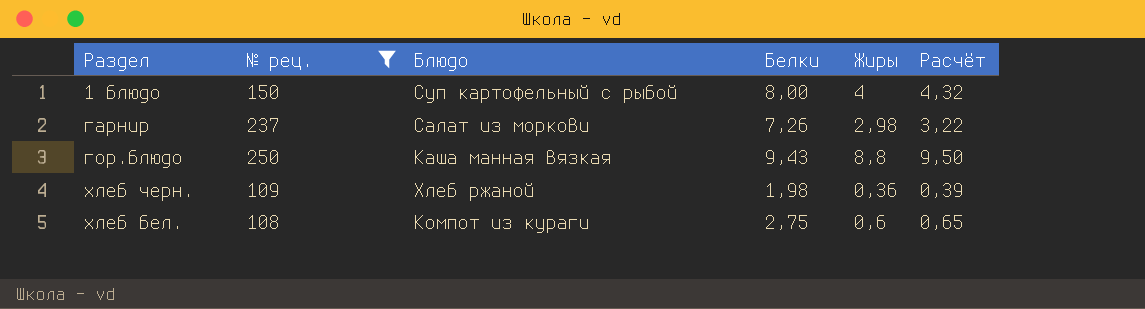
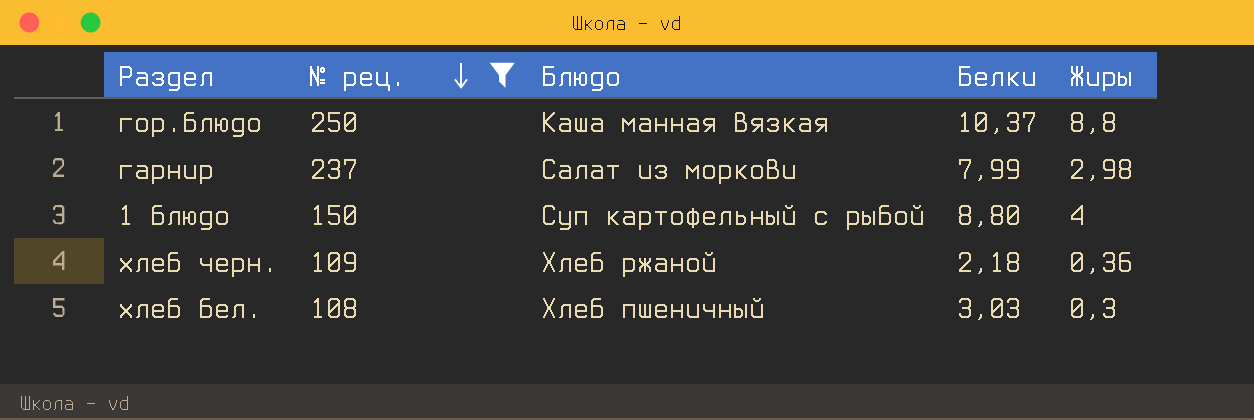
row order: none -> № рец. descending
column Расчёт | formula: [Жиры] * 1,08 -> none
гор.блюдо | Белки: 9,43 -> 10,37
гарнир | Белки: 7,26 -> 7,99
1 блюдо | Белки: 8,00 -> 8,80
хлеб черн. | Белки: 1,98 -> 2,18
хлеб бел. | Блюдо: Компот из кураги -> Хлеб пшеничный
хлеб бел. | Белки: 2,75 -> 3,03
хлеб бел. | Жиры: 0,6 -> 0,3

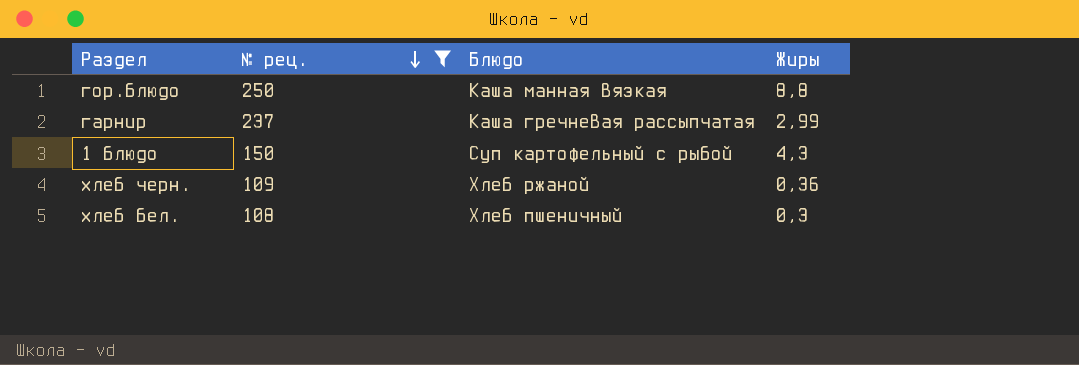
column Белки | position: 4 -> none
гарнир | Блюдо: Салат из моркови -> Каша гречневая рассыпчатая
гарнир | Жиры: 2,98 -> 2,99
1 блюдо | Жиры: 4 -> 4,3

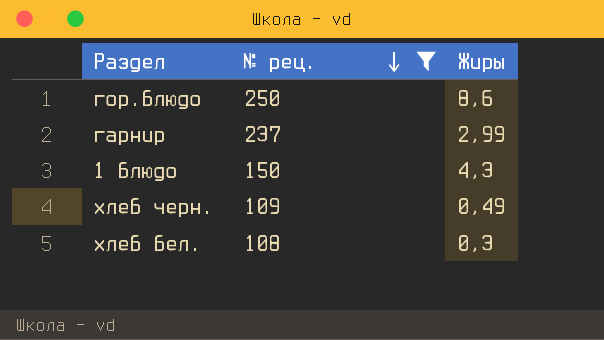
column Блюдо | position: 3 -> none
гор.блюдо | Жиры: 8,8 -> 8,6
хлеб черн. | Жиры: 0,36 -> 0,49

